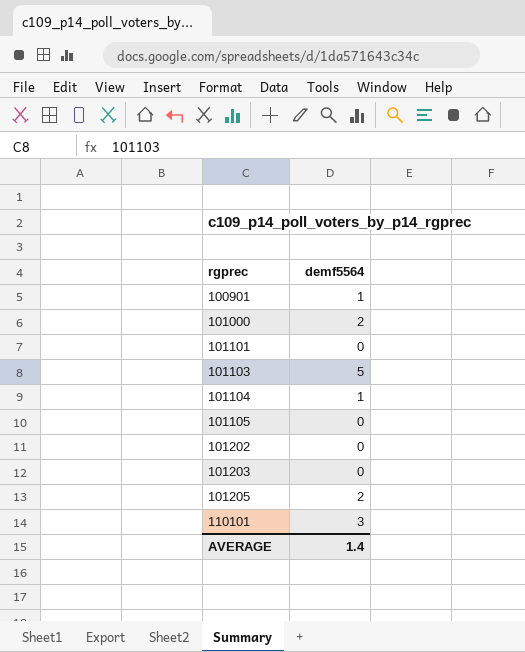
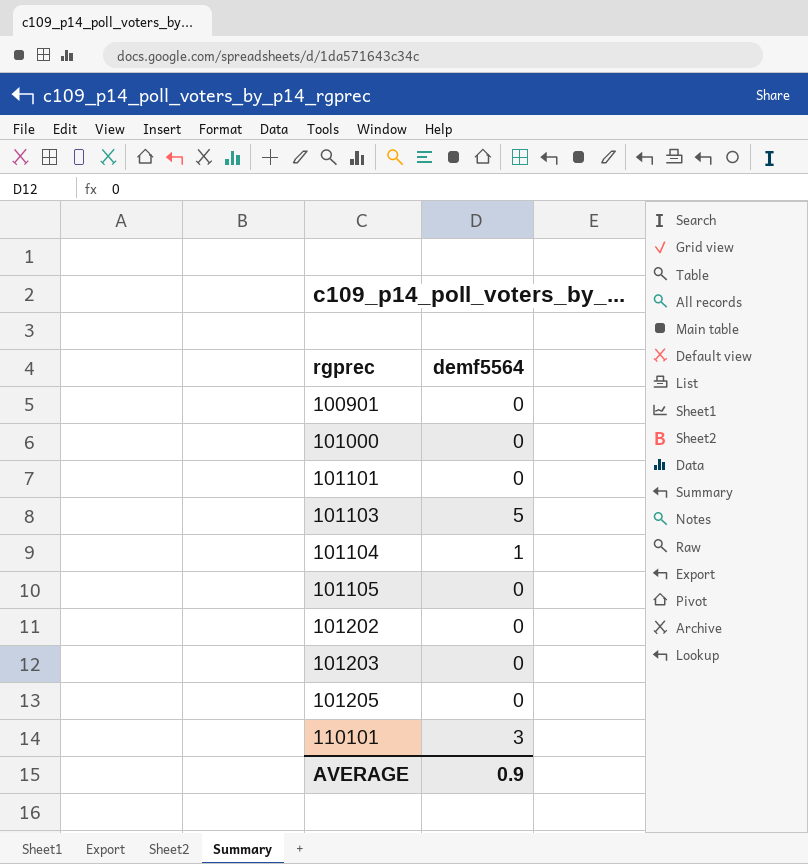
100901 | demf5564: 1 -> 0
101000 | demf5564: 2 -> 0
101205 | demf5564: 2 -> 0
AVERAGE | demf5564: 1.4 -> 0.9

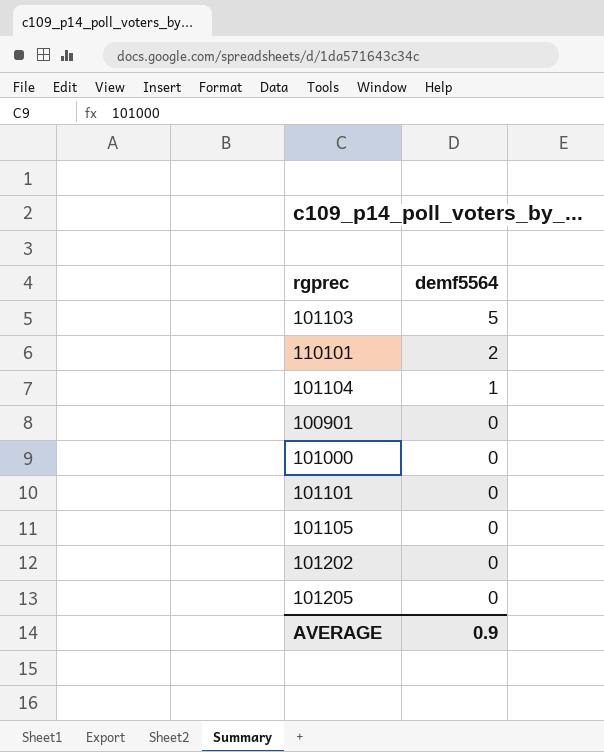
row order: rgprec ascending -> demf5564 descending
row 101203: 0 -> none
110101 | demf5564: 3 -> 2

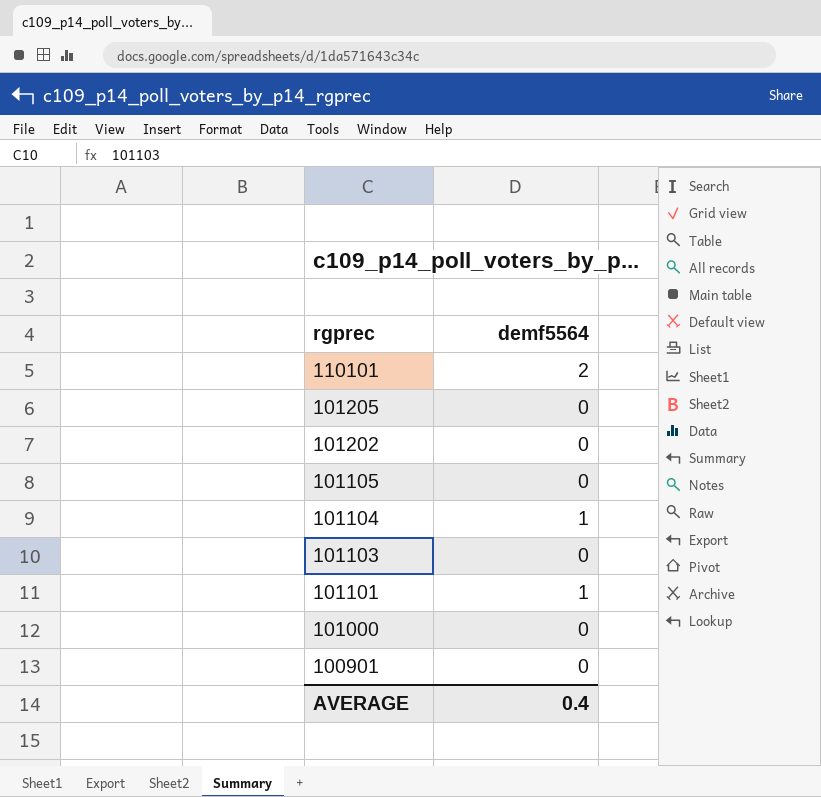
row order: demf5564 descending -> rgprec descending
101103 | demf5564: 5 -> 0
101101 | demf5564: 0 -> 1
AVERAGE | demf5564: 0.9 -> 0.4

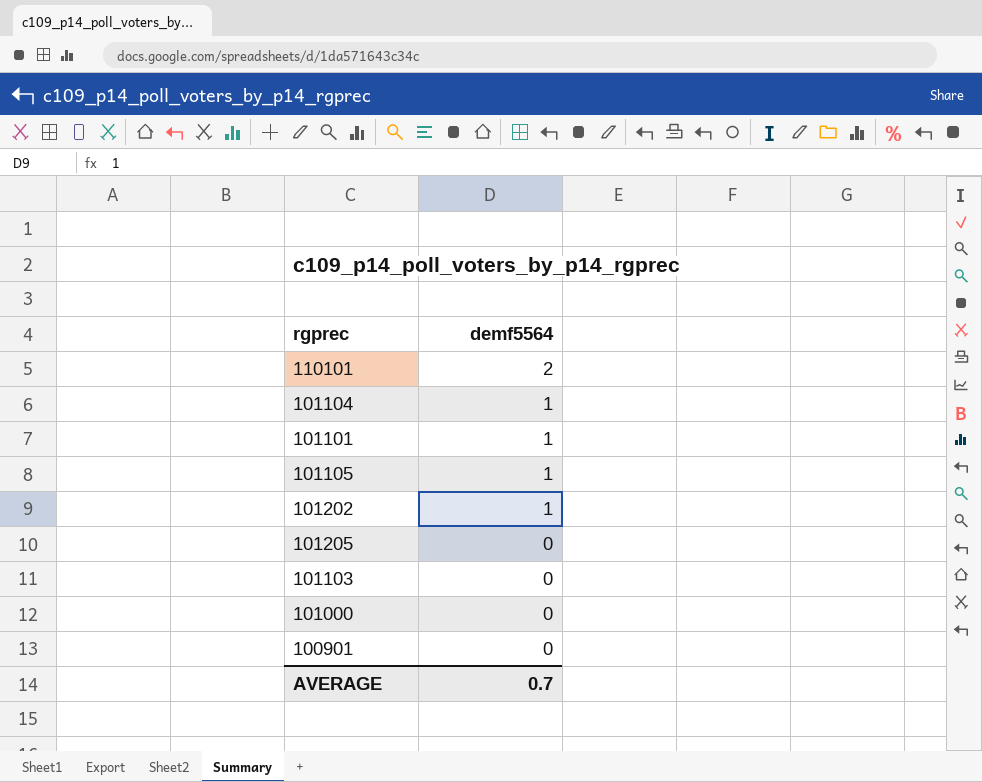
row order: rgprec descending -> demf5564 descending
101105 | demf5564: 0 -> 1
101202 | demf5564: 0 -> 1
AVERAGE | demf5564: 0.4 -> 0.7

